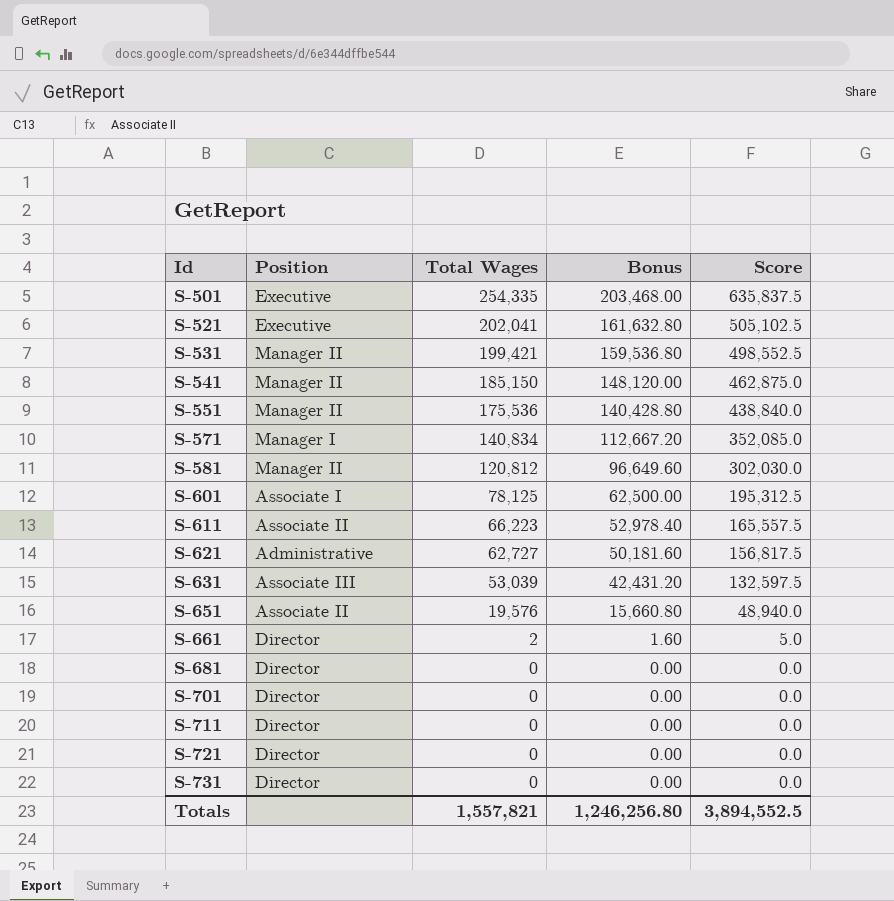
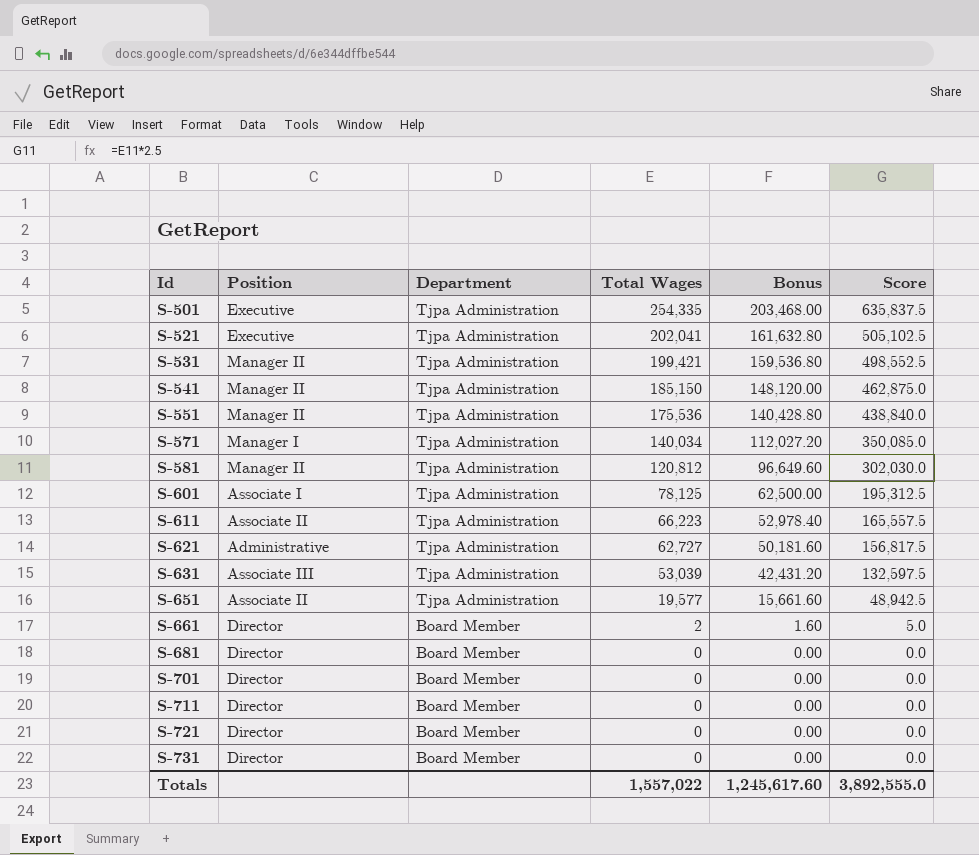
column Department | position: none -> 3
S-571 | Total Wages: 140,834 -> 140,034
S-571 | Bonus: 112,667.20 -> 112,027.20
S-571 | Score: 352,085.0 -> 350,085.0
S-651 | Total Wages: 19,576 -> 19,577
S-651 | Bonus: 15,660.80 -> 15,661.60
S-651 | Score: 48,940.0 -> 48,942.5
Totals | Total Wages: 1,557,821 -> 1,557,022
Totals | Bonus: 1,246,256.80 -> 1,245,617.60
Totals | Score: 3,894,552.5 -> 3,892,555.0

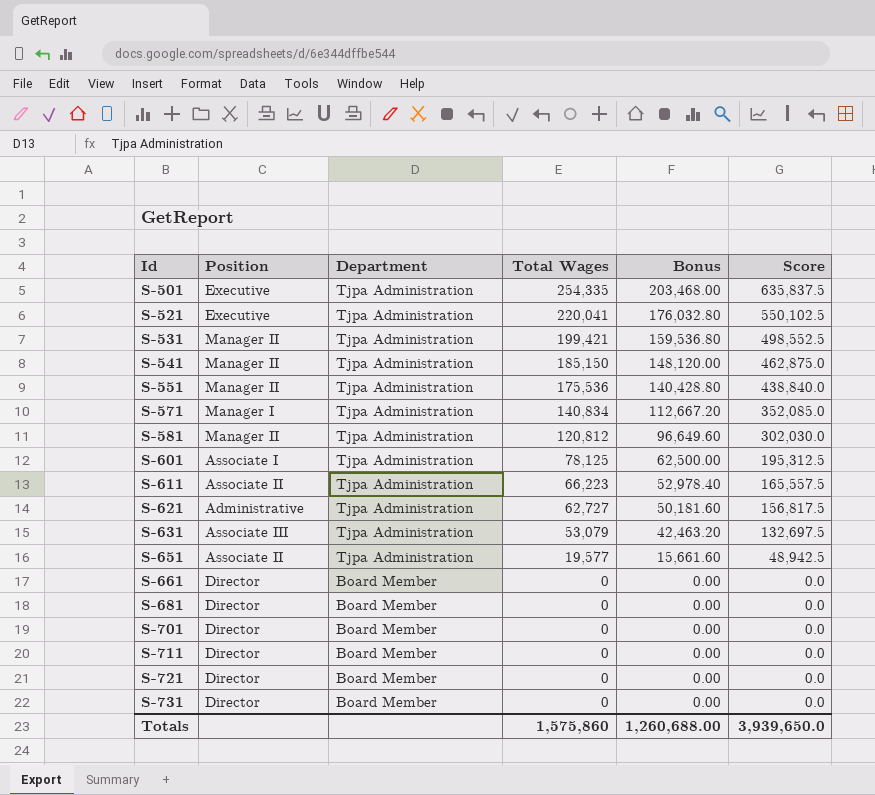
S-521 | Total Wages: 202,041 -> 220,041
S-521 | Bonus: 161,632.80 -> 176,032.80
S-521 | Score: 505,102.5 -> 550,102.5
S-571 | Total Wages: 140,034 -> 140,834
S-571 | Bonus: 112,027.20 -> 112,667.20
S-571 | Score: 350,085.0 -> 352,085.0
S-631 | Total Wages: 53,039 -> 53,079
S-631 | Bonus: 42,431.20 -> 42,463.20
S-631 | Score: 132,597.5 -> 132,697.5
S-661 | Total Wages: 2 -> 0
S-661 | Bonus: 1.60 -> 0.00
S-661 | Score: 5.0 -> 0.0
Totals | Total Wages: 1,557,022 -> 1,575,860
Totals | Bonus: 1,245,617.60 -> 1,260,688.00
Totals | Score: 3,892,555.0 -> 3,939,650.0

